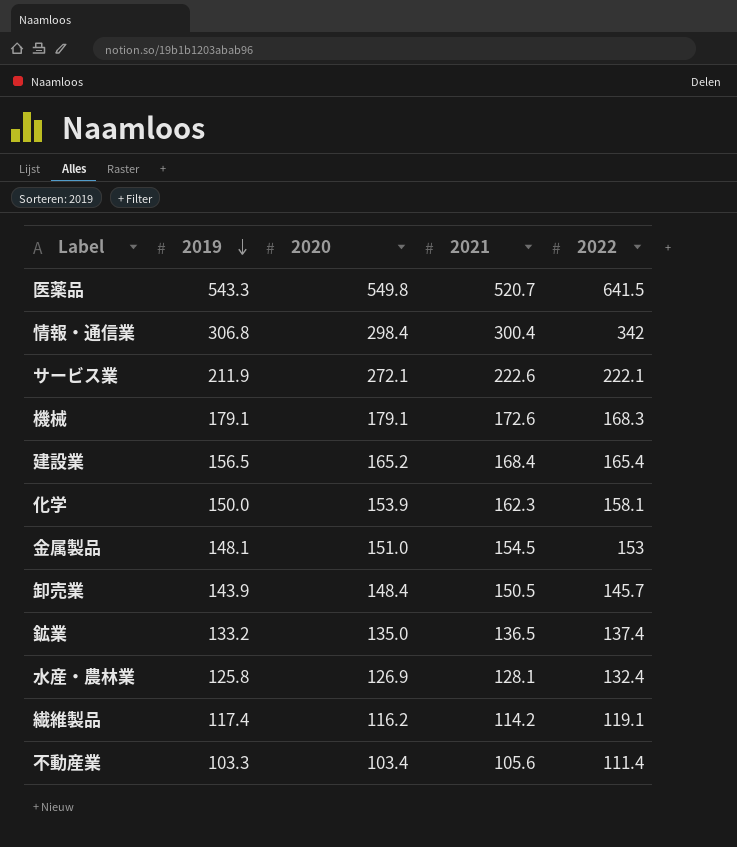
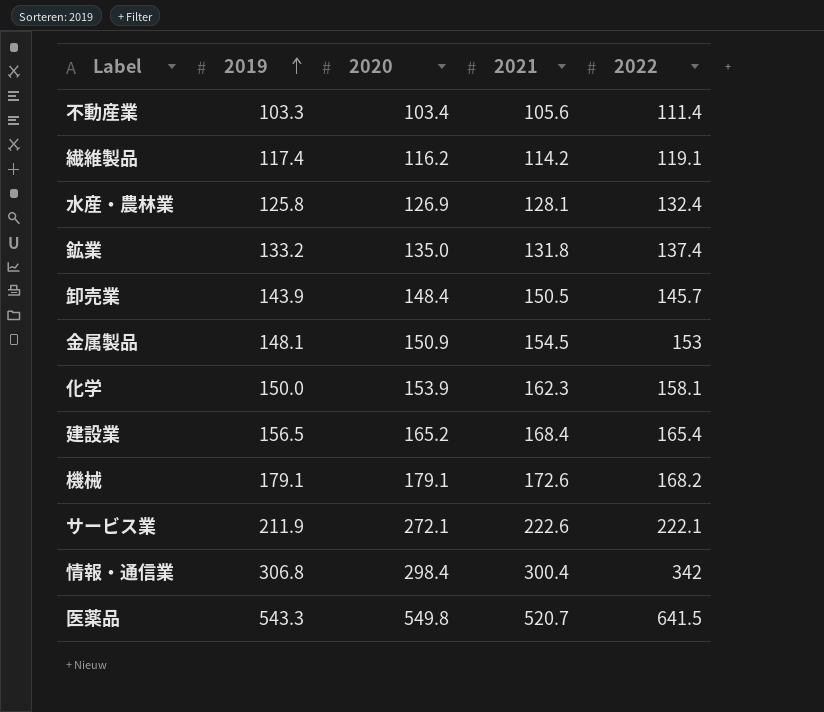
row order: 2019 descending -> 2019 ascending
鉱業 | 2021: 136.5 -> 131.8
金属製品 | 2020: 151.0 -> 150.9
機械 | 2022: 168.3 -> 168.2

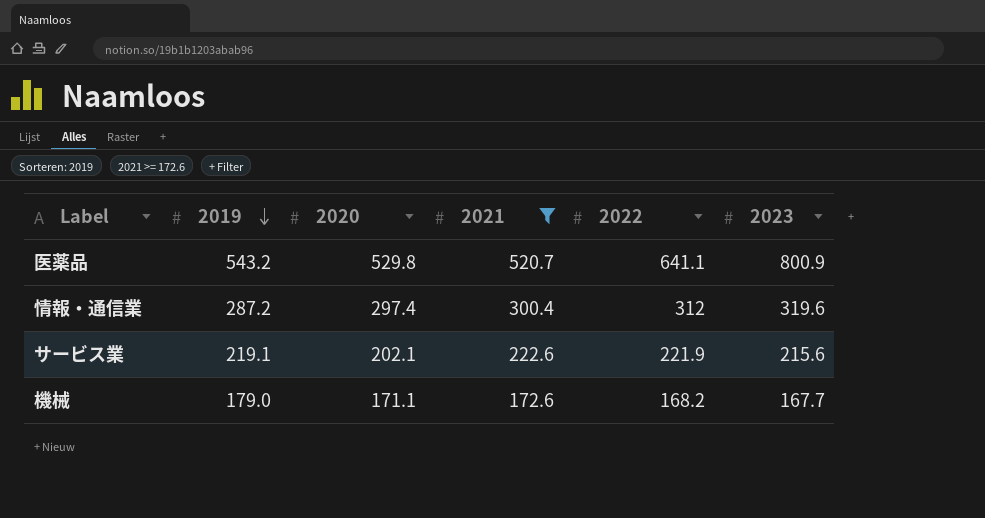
filter: none -> 2021 >= 172.6
row order: 2019 ascending -> 2019 descending
column 2023 | position: none -> 6
医薬品 | 2019: 543.3 -> 543.2
医薬品 | 2020: 549.8 -> 529.8
医薬品 | 2022: 641.5 -> 641.1
情報・通信業 | 2019: 306.8 -> 287.2
情報・通信業 | 2020: 298.4 -> 297.4
情報・通信業 | 2022: 342 -> 312
サービス業 | 2019: 211.9 -> 219.1
サービス業 | 2020: 272.1 -> 202.1
サービス業 | 2022: 222.1 -> 221.9
機械 | 2019: 179.1 -> 179.0
機械 | 2020: 179.1 -> 171.1

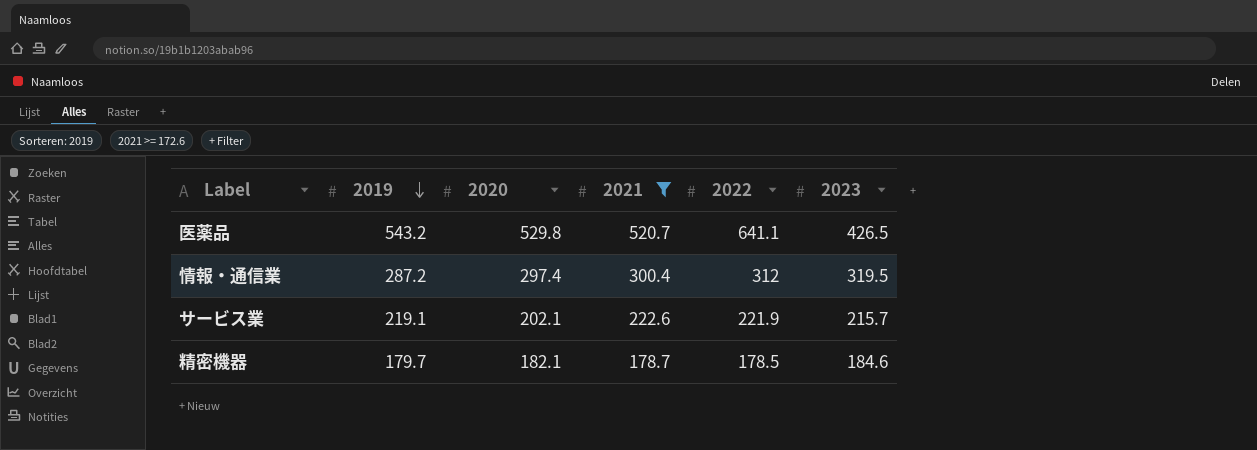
row 機械: 179.0 | 171.1 | 172.6 | 168.2 | 167.7 -> none
医薬品 | 2023: 800.9 -> 426.5
情報・通信業 | 2023: 319.6 -> 319.5
サービス業 | 2023: 215.6 -> 215.7
row 精密機器: none -> 179.7 | 182.1 | 178.7 | 178.5 | 184.6

